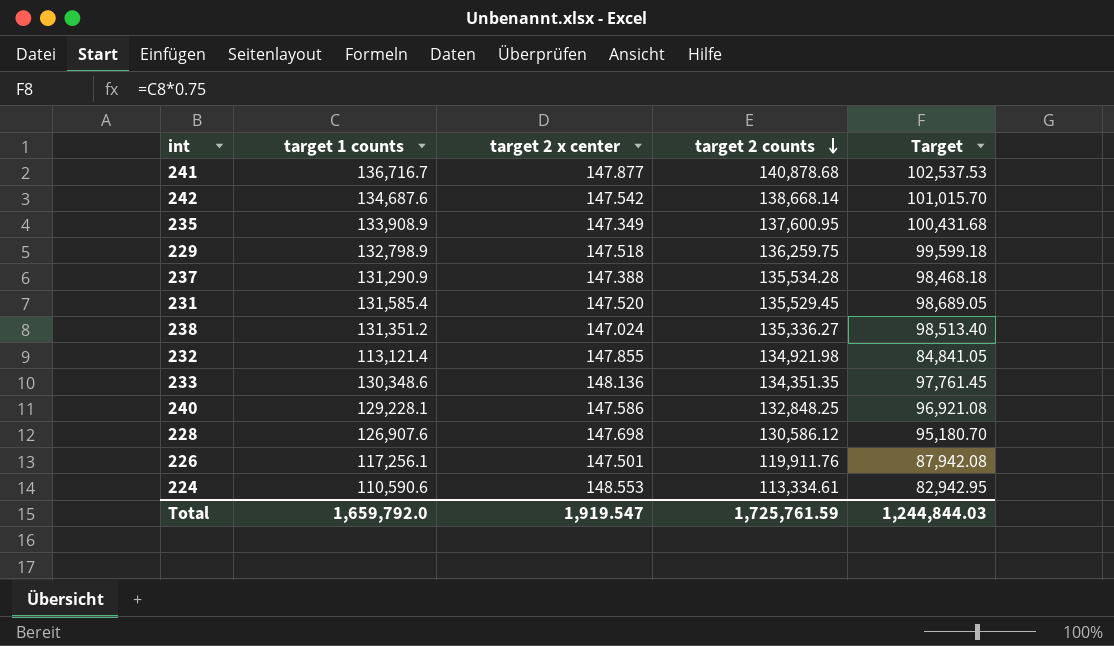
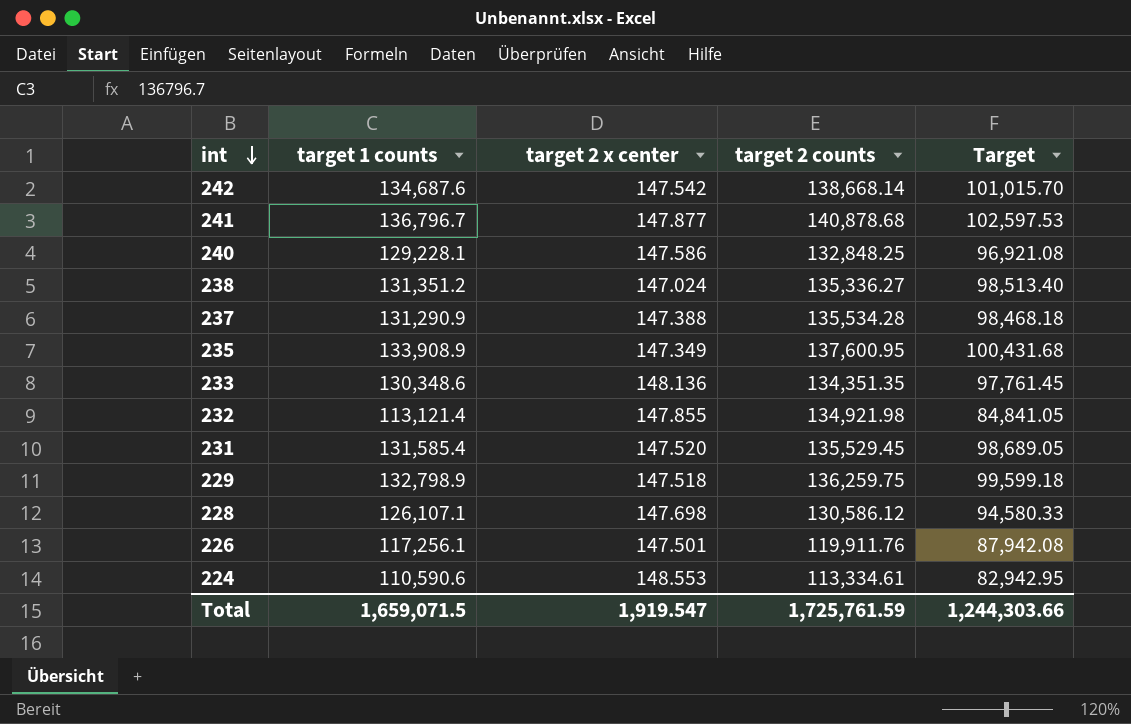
row order: target 2 counts descending -> int descending
241 | target 1 counts: 136,716.7 -> 136,796.7
241 | Target: 102,537.53 -> 102,597.53
228 | target 1 counts: 126,907.6 -> 126,107.1
228 | Target: 95,180.70 -> 94,580.33
Total | target 1 counts: 1,659,792.0 -> 1,659,071.5
Total | Target: 1,244,844.03 -> 1,244,303.66

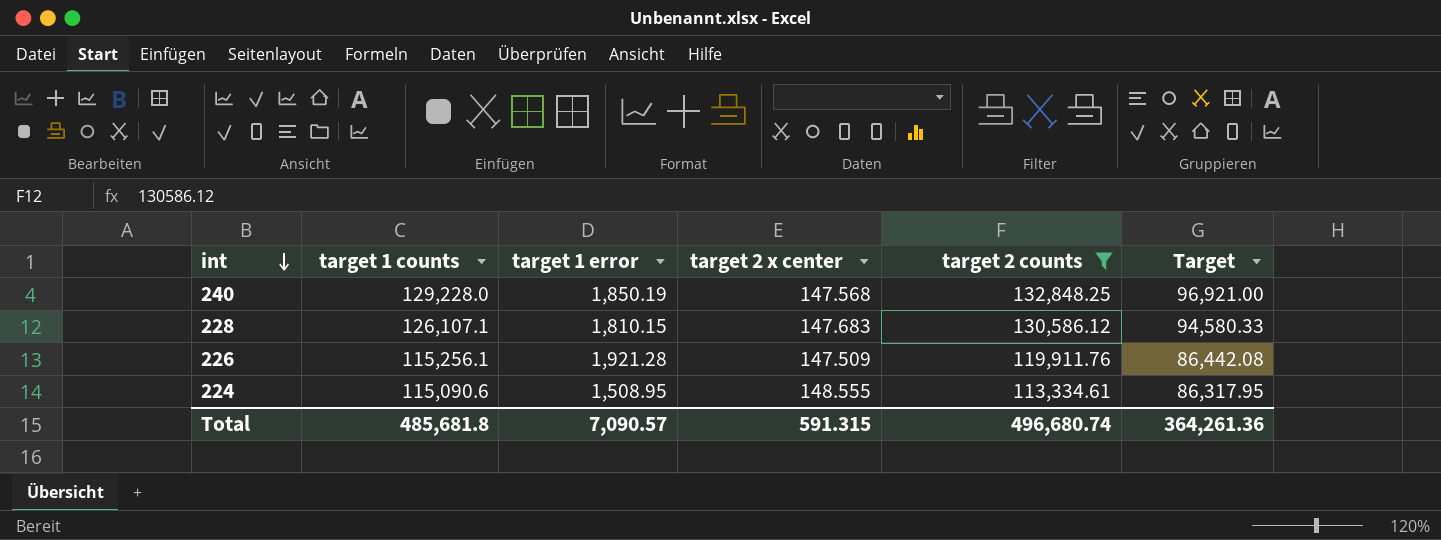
filter: none -> target 2 counts <= 132,848.25
column target 1 error | position: none -> 3
240 | target 1 counts: 129,228.1 -> 129,228.0
240 | target 2 x center: 147.586 -> 147.568
240 | Target: 96,921.08 -> 96,921.00
228 | target 2 x center: 147.698 -> 147.683
226 | target 1 counts: 117,256.1 -> 115,256.1
226 | target 2 x center: 147.501 -> 147.509
226 | Target: 87,942.08 -> 86,442.08
224 | target 1 counts: 110,590.6 -> 115,090.6
224 | target 2 x center: 148.553 -> 148.555
224 | Target: 82,942.95 -> 86,317.95
Total | target 1 counts: 1,659,071.5 -> 485,681.8
Total | target 2 x center: 1,919.547 -> 591.315
Total | target 2 counts: 1,725,761.59 -> 496,680.74
Total | Target: 1,244,303.66 -> 364,261.36

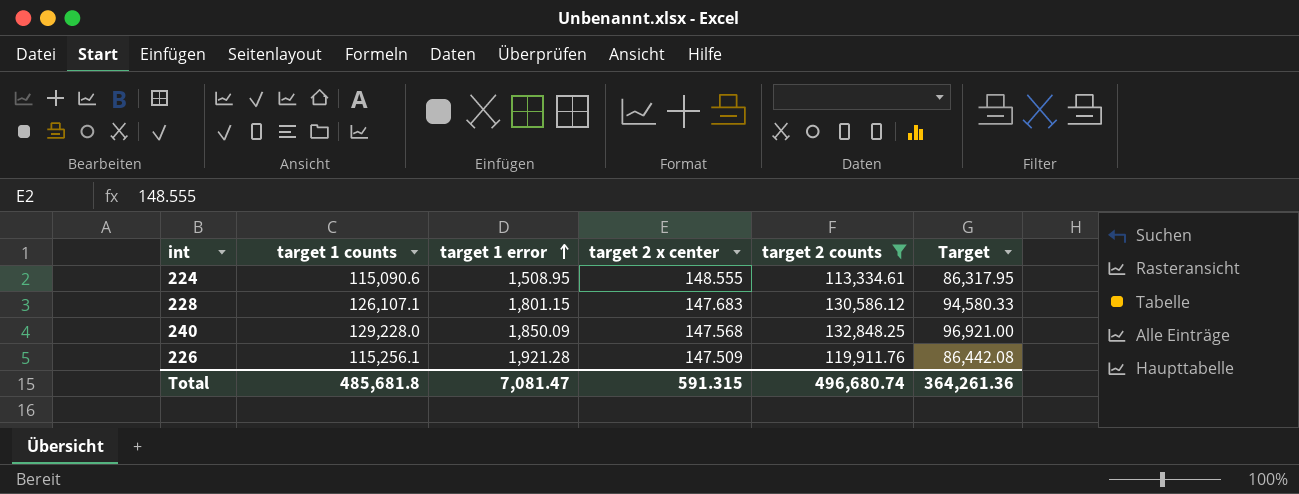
row order: int descending -> target 1 error ascending
228 | target 1 error: 1,810.15 -> 1,801.15
240 | target 1 error: 1,850.19 -> 1,850.09
Total | target 1 error: 7,090.57 -> 7,081.47

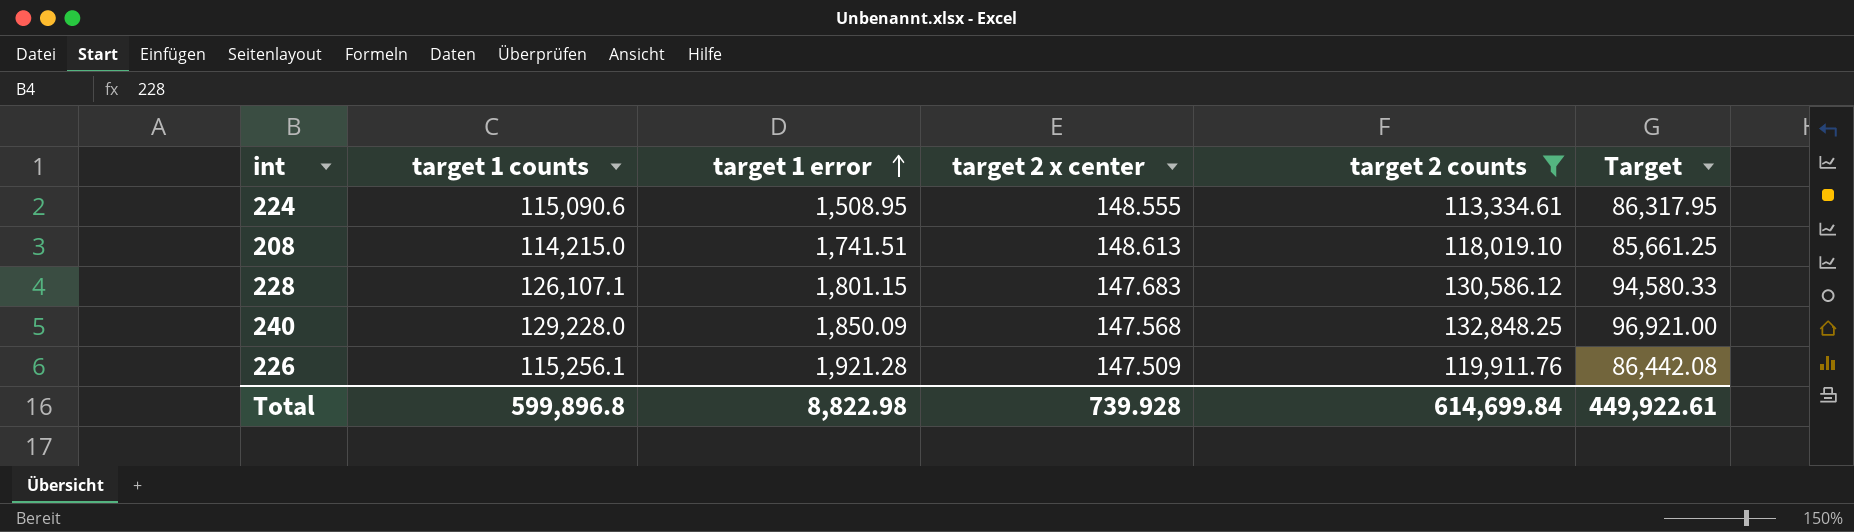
row 208: none -> 114,215.0 | 1,741.51 | 148.613 | 118,019.10 | 85,661.25
Total | target 1 counts: 485,681.8 -> 599,896.8
Total | target 1 error: 7,081.47 -> 8,822.98
Total | target 2 x center: 591.315 -> 739.928
Total | target 2 counts: 496,680.74 -> 614,699.84
Total | Target: 364,261.36 -> 449,922.61

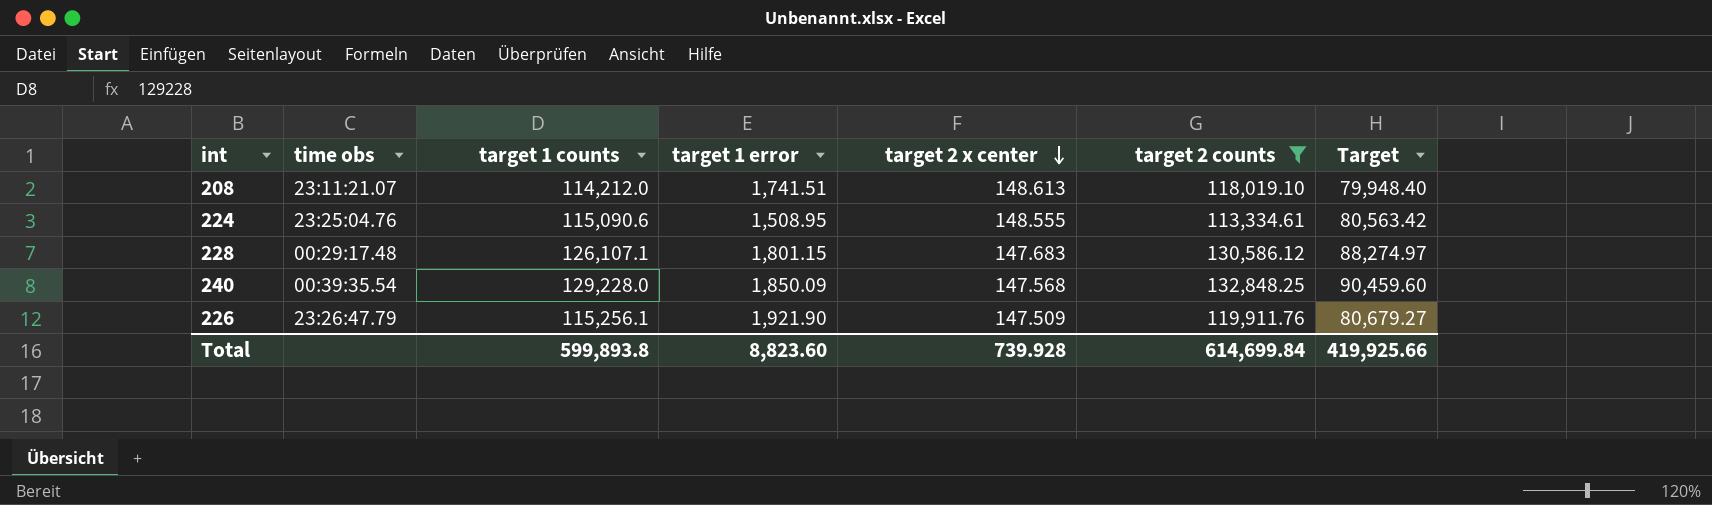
row order: target 1 error ascending -> target 2 x center descending
column time obs | position: none -> 2
column Target | formula: [target 1 counts] * 0.75 -> [target 1 counts] * 0.7
208 | target 1 counts: 114,215.0 -> 114,212.0
226 | target 1 error: 1,921.28 -> 1,921.90
Total | target 1 counts: 599,896.8 -> 599,893.8
Total | target 1 error: 8,822.98 -> 8,823.60
Total | Target: 449,922.61 -> 419,925.66

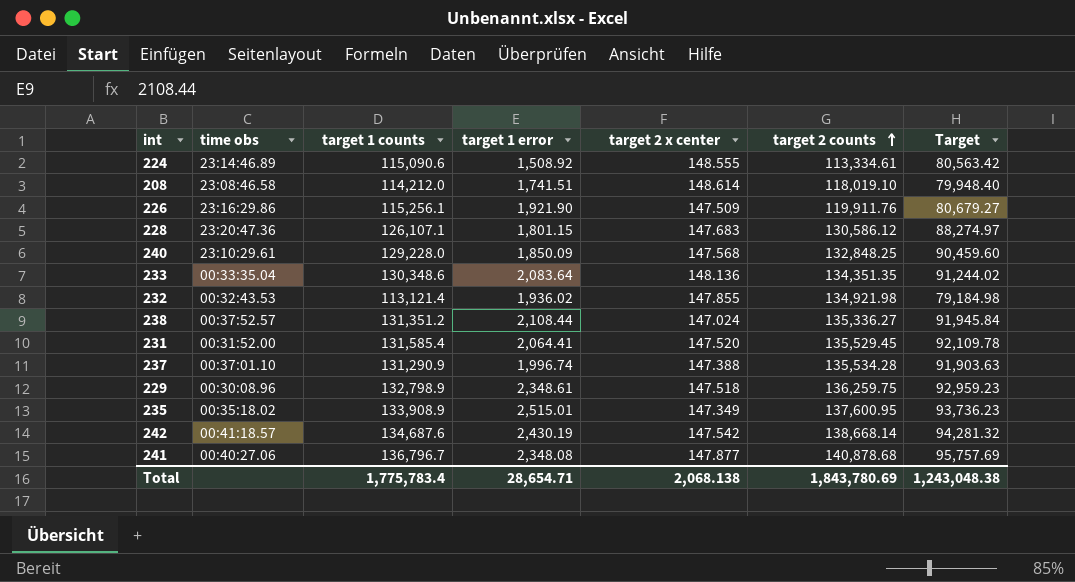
filter: target 2 counts <= 132,848.25 -> none
row order: target 2 x center descending -> target 2 counts ascending
224 | time obs: 23:25:04.76 -> 23:14:46.89
224 | target 1 error: 1,508.95 -> 1,508.92
208 | time obs: 23:11:21.07 -> 23:08:46.58
208 | target 2 x center: 148.613 -> 148.614
226 | time obs: 23:26:47.79 -> 23:16:29.86
228 | time obs: 00:29:17.48 -> 23:20:47.36
240 | time obs: 00:39:35.54 -> 23:10:29.61
Total | target 1 counts: 599,893.8 -> 1,775,783.4
Total | target 1 error: 8,823.60 -> 28,654.71
Total | target 2 x center: 739.928 -> 2,068.138
Total | target 2 counts: 614,699.84 -> 1,843,780.69
Total | Target: 419,925.66 -> 1,243,048.38

